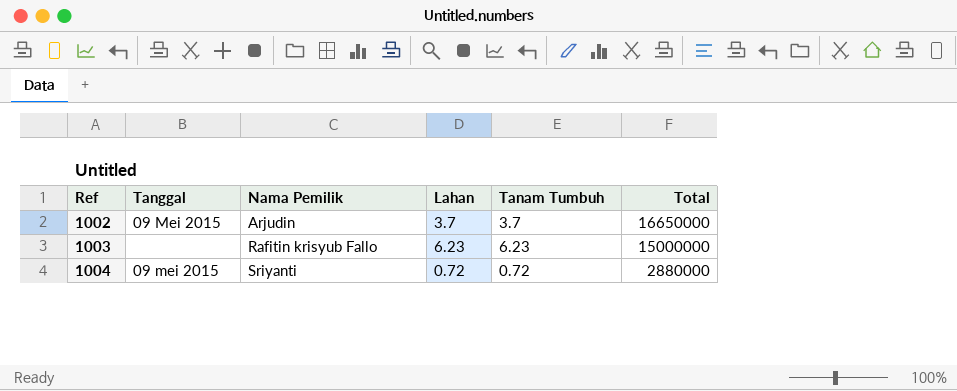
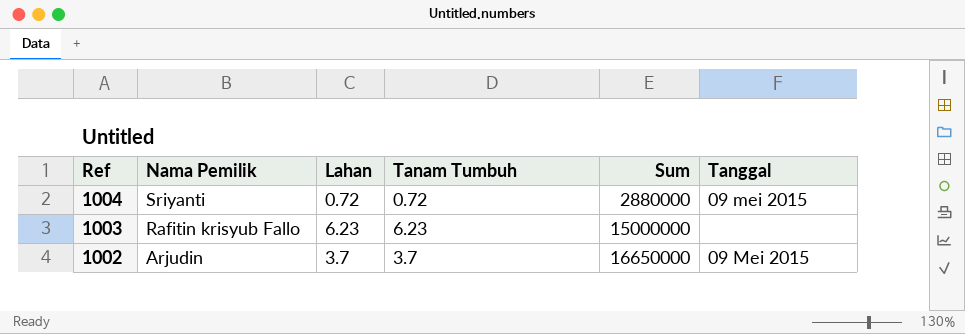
row order: Ref ascending -> Ref descending
column name: Total -> Sum
column Tanggal | position: 2 -> 6

